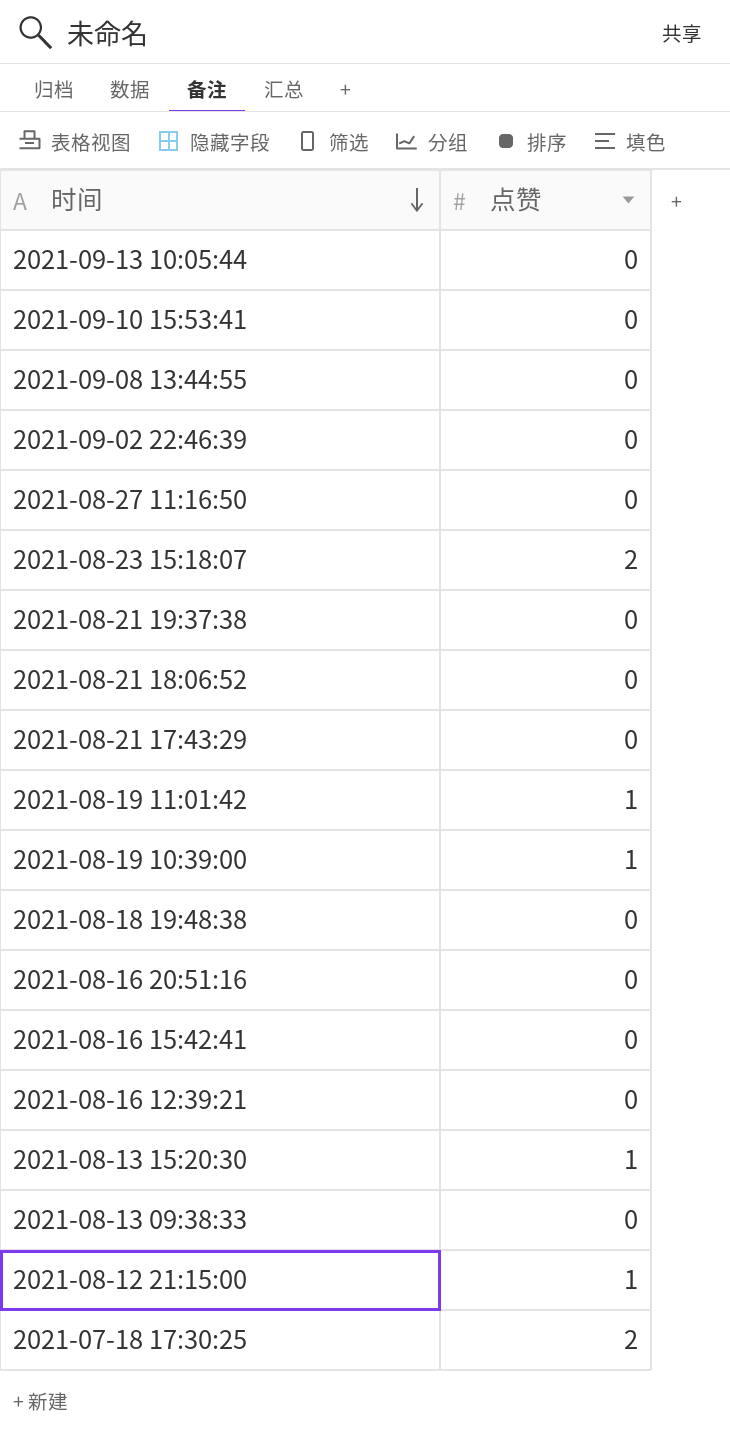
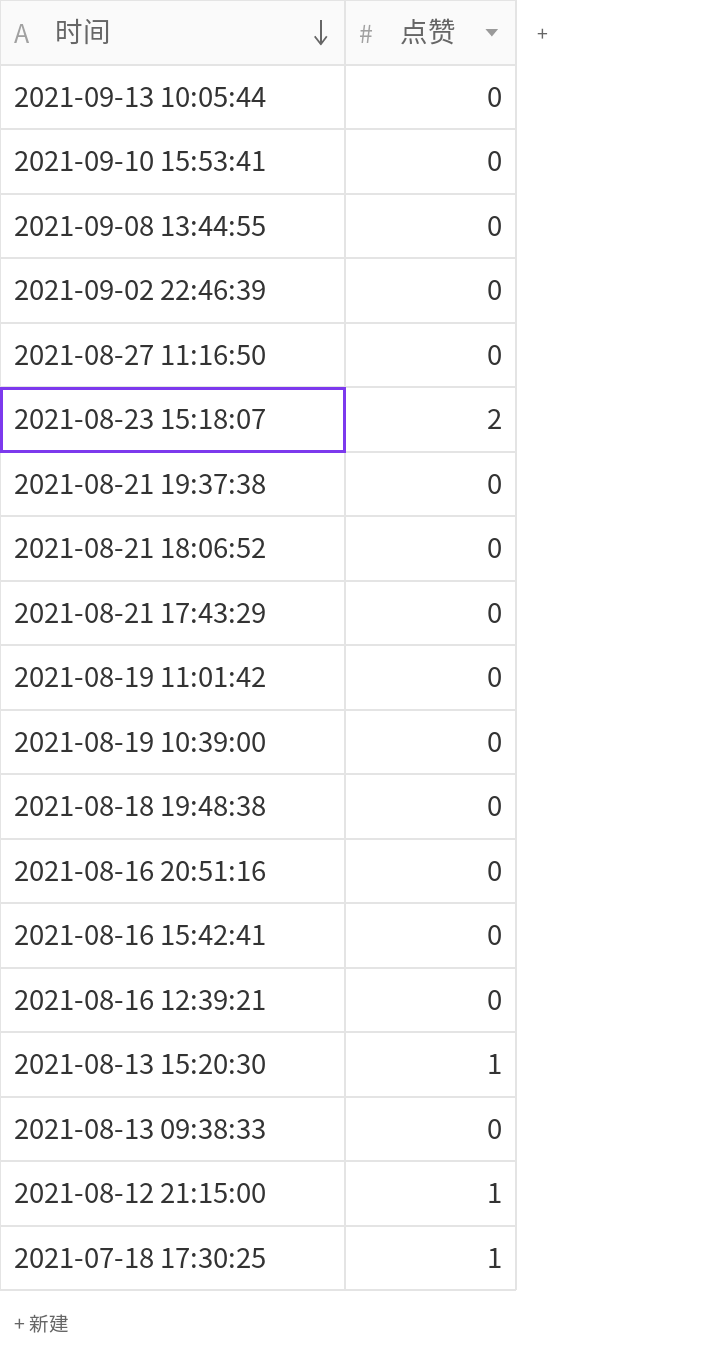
2021-08-19 11:01:42 | 点赞: 1 -> 0
2021-08-19 10:39:00 | 点赞: 1 -> 0
2021-07-18 17:30:25 | 点赞: 2 -> 1

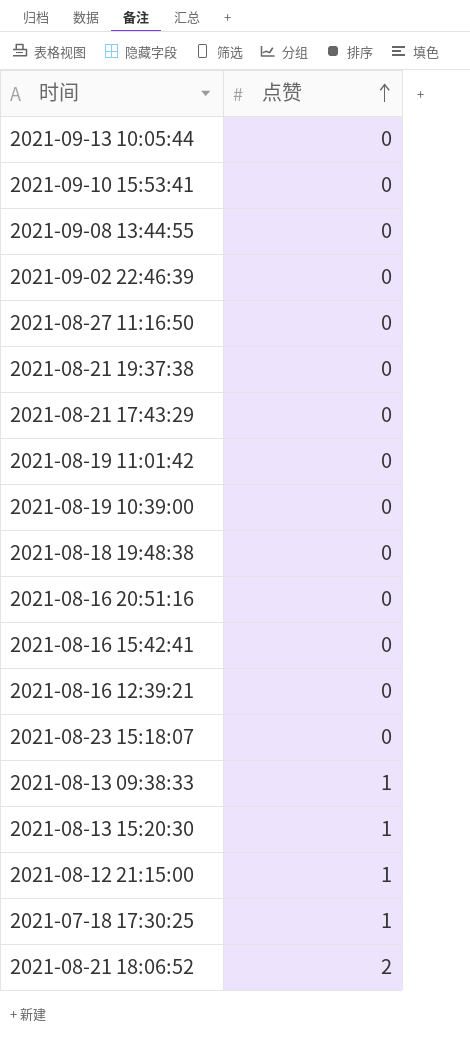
row order: 时间 descending -> 点赞 ascending
2021-08-23 15:18:07 | 点赞: 2 -> 0
2021-08-13 09:38:33 | 点赞: 0 -> 1
2021-08-21 18:06:52 | 点赞: 0 -> 2

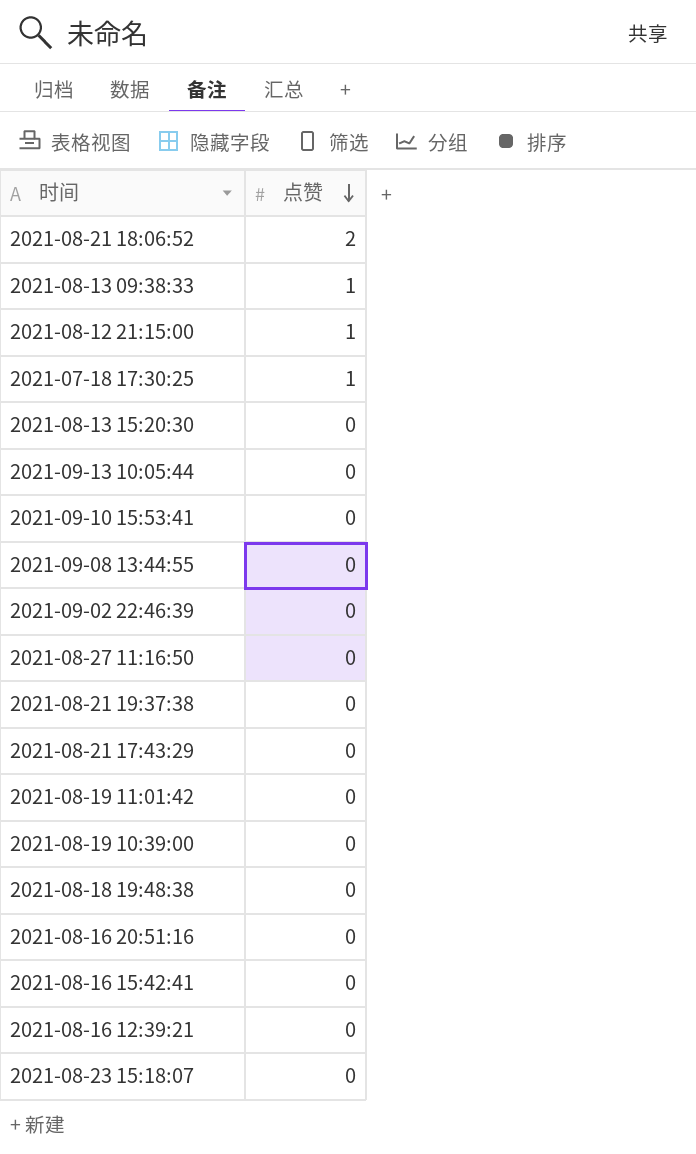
row order: 点赞 ascending -> 点赞 descending
2021-08-13 15:20:30 | 点赞: 1 -> 0

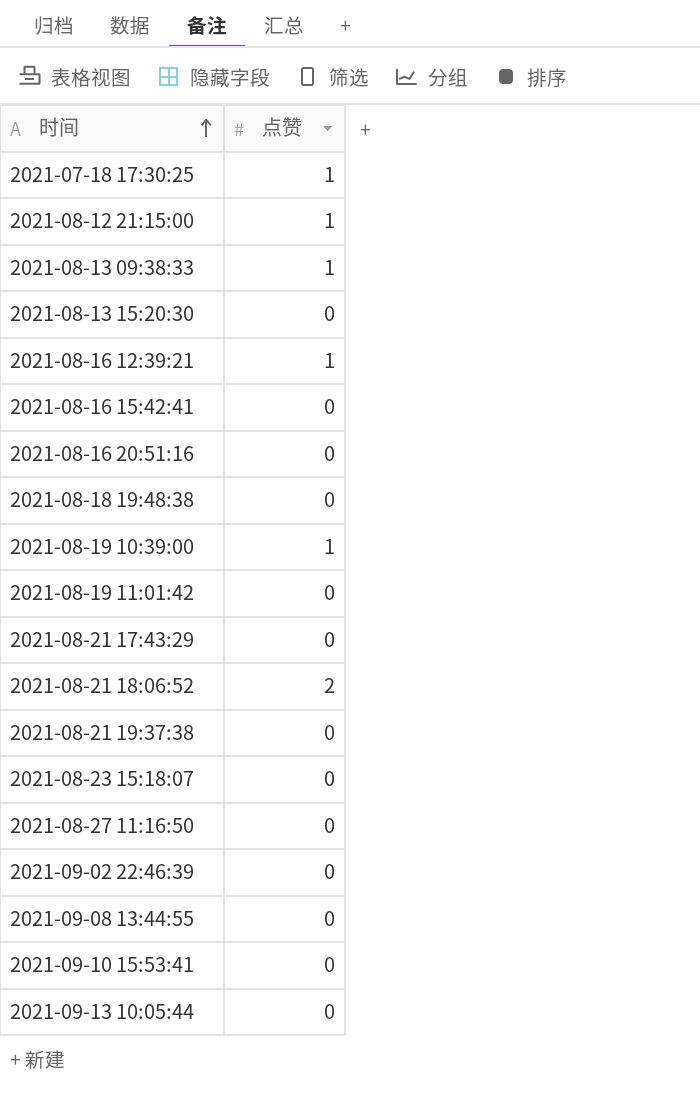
row order: 点赞 descending -> 时间 ascending
2021-08-16 12:39:21 | 点赞: 0 -> 1
2021-08-19 10:39:00 | 点赞: 0 -> 1

